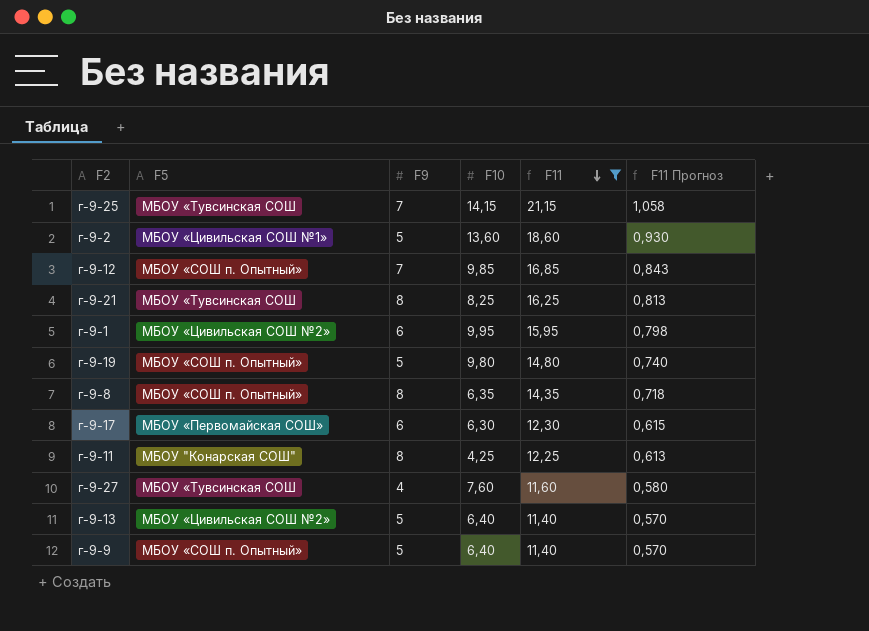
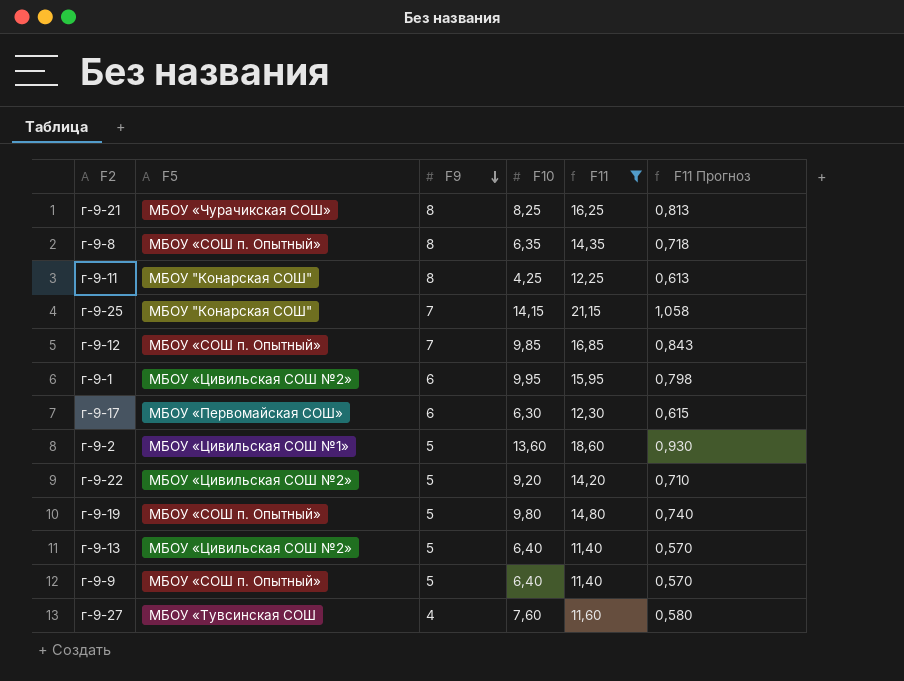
row order: F11 descending -> F9 descending
г-9-21 | F5: МБОУ «Тувсинская СОШ -> МБОУ «Чурачикская СОШ»
г-9-25 | F5: МБОУ «Тувсинская СОШ -> МБОУ "Конарская СОШ"
row г-9-22: none -> МБОУ «Цивильская СОШ №2» | 5 | 9,20 | 14,20 | 0,710

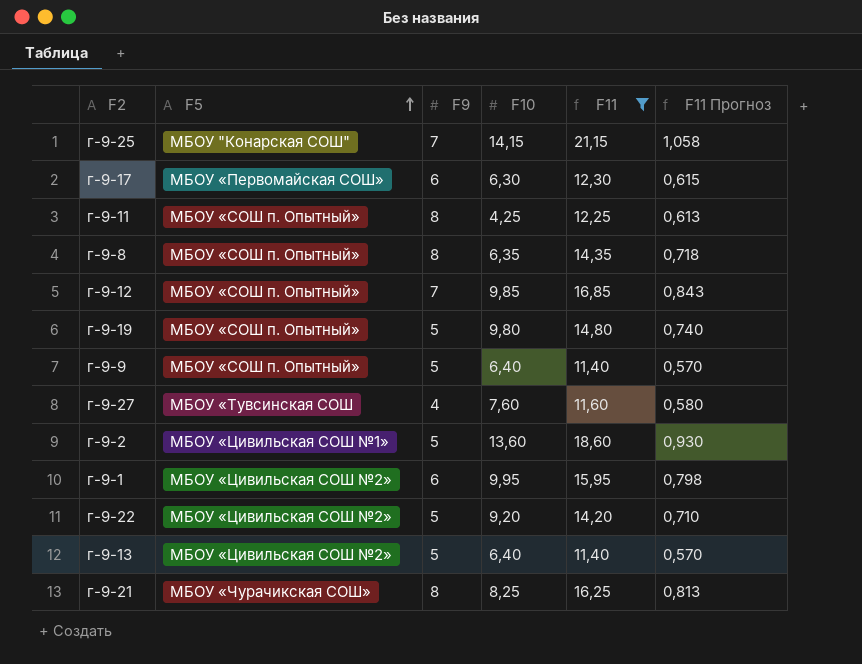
row order: F9 descending -> F5 ascending
г-9-11 | F5: МБОУ "Конарская СОШ" -> МБОУ «СОШ п. Опытный»

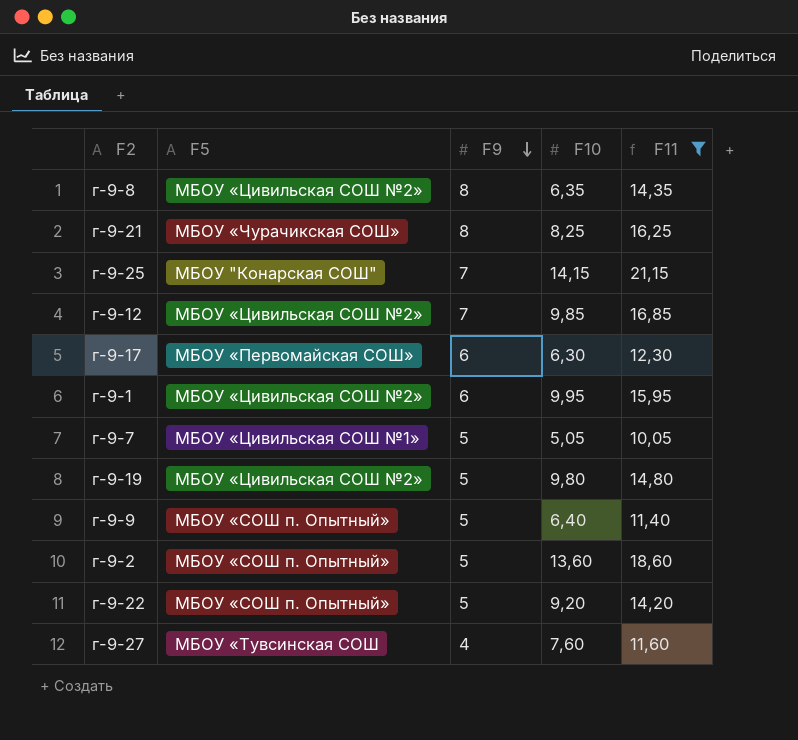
row order: F5 ascending -> F9 descending
column F11 Прогноз | formula: [F11] * 0,05 -> none
row г-9-11: МБОУ «СОШ п. Опытный» | 8 | 4,25 | 12,25 | 0,613 -> none
row г-9-13: МБОУ «Цивильская СОШ №2» | 5 | 6,40 | 11,40 | 0,570 -> none
г-9-8 | F5: МБОУ «СОШ п. Опытный» -> МБОУ «Цивильская СОШ №2»
г-9-12 | F5: МБОУ «СОШ п. Опытный» -> МБОУ «Цивильская СОШ №2»
row г-9-7: none -> МБОУ «Цивильская СОШ №1» | 5 | 5,05 | 10,05
г-9-19 | F5: МБОУ «СОШ п. Опытный» -> МБОУ «Цивильская СОШ №2»
г-9-2 | F5: МБОУ «Цивильская СОШ №1» -> МБОУ «СОШ п. Опытный»
г-9-22 | F5: МБОУ «Цивильская СОШ №2» -> МБОУ «СОШ п. Опытный»

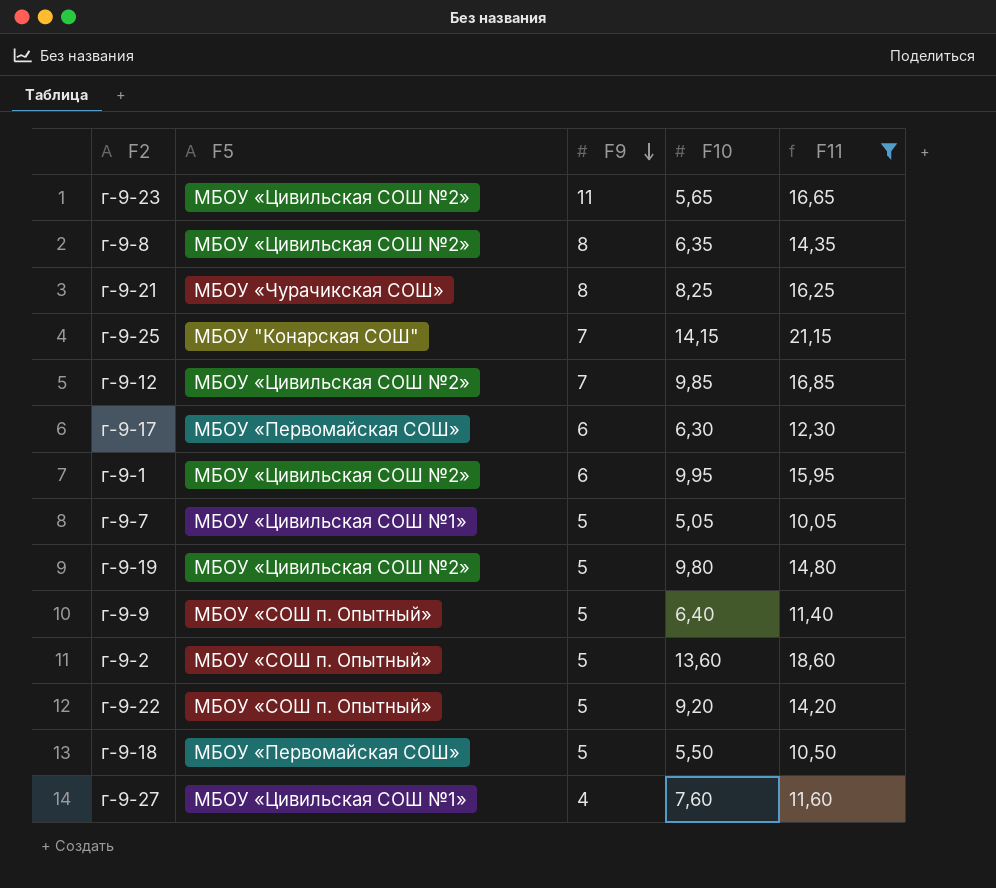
row г-9-23: none -> МБОУ «Цивильская СОШ №2» | 11 | 5,65 | 16,65
row г-9-18: none -> МБОУ «Первомайская СОШ» | 5 | 5,50 | 10,50
г-9-27 | F5: МБОУ «Тувсинская СОШ -> МБОУ «Цивильская СОШ №1»

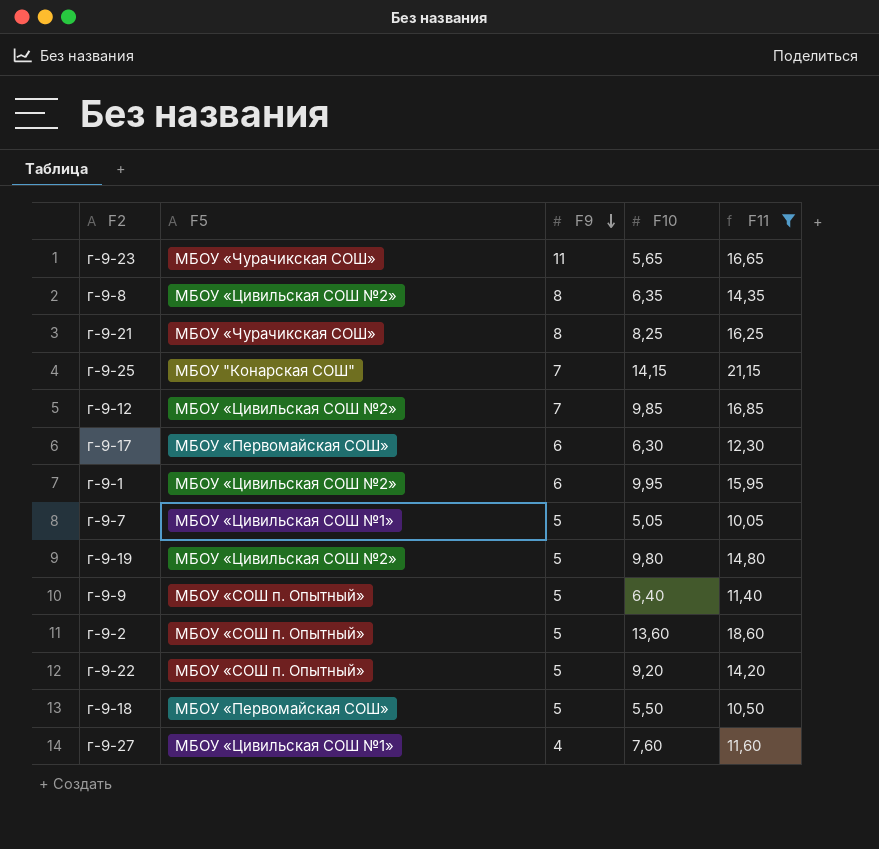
г-9-23 | F5: МБОУ «Цивильская СОШ №2» -> МБОУ «Чурачикская СОШ»

